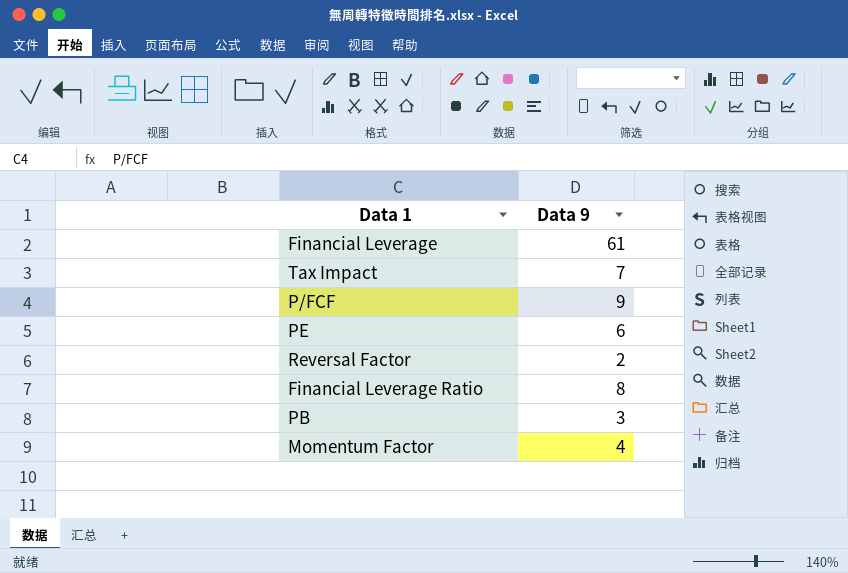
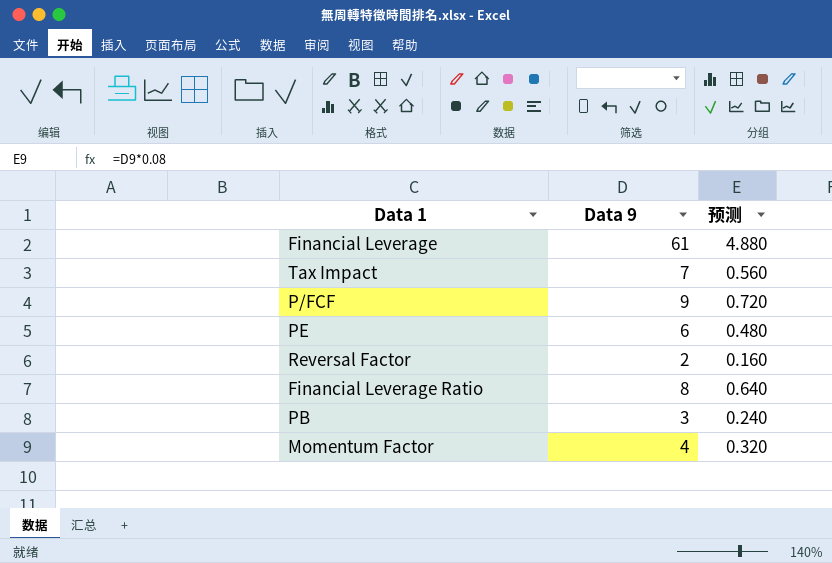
column 预测 | formula: none -> [Data 9] * 0.08

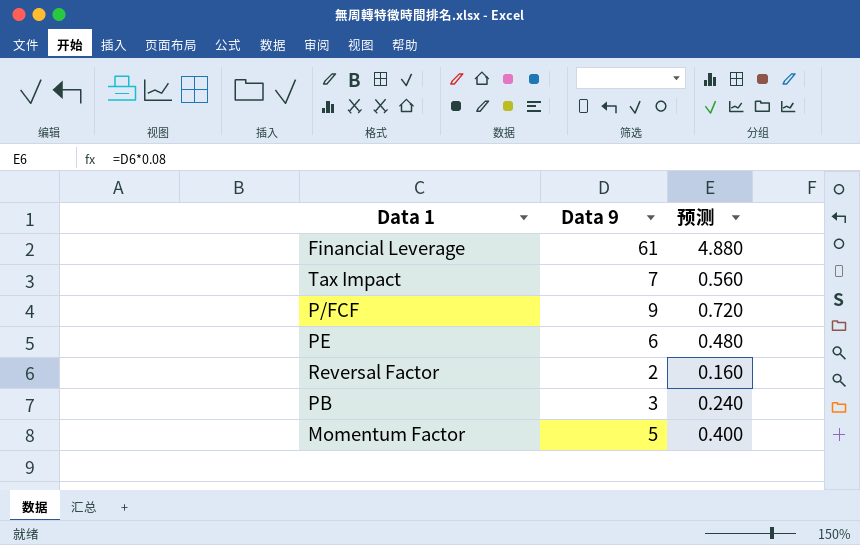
row Financial Leverage Ratio: 8 | 0.640 -> none
Momentum Factor | Data 9: 4 -> 5
Momentum Factor | 预测: 0.320 -> 0.400

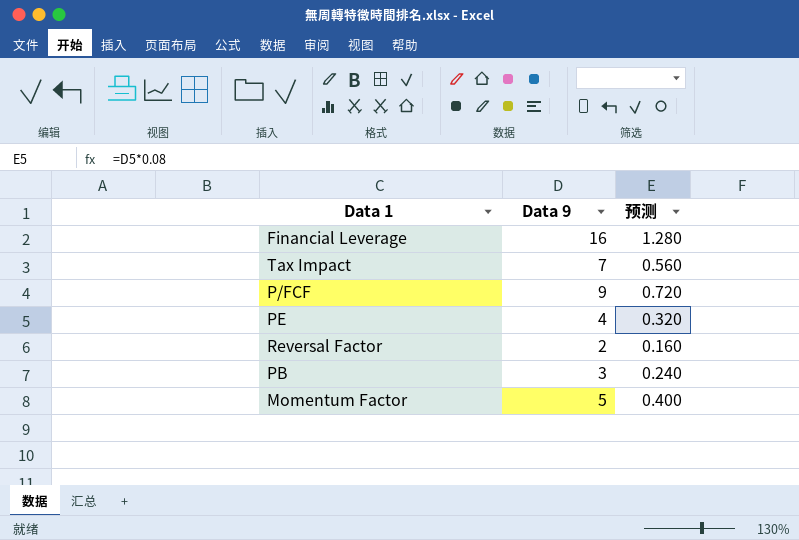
Financial Leverage | Data 9: 61 -> 16
Financial Leverage | 预测: 4.880 -> 1.280
PE | Data 9: 6 -> 4
PE | 预测: 0.480 -> 0.320

